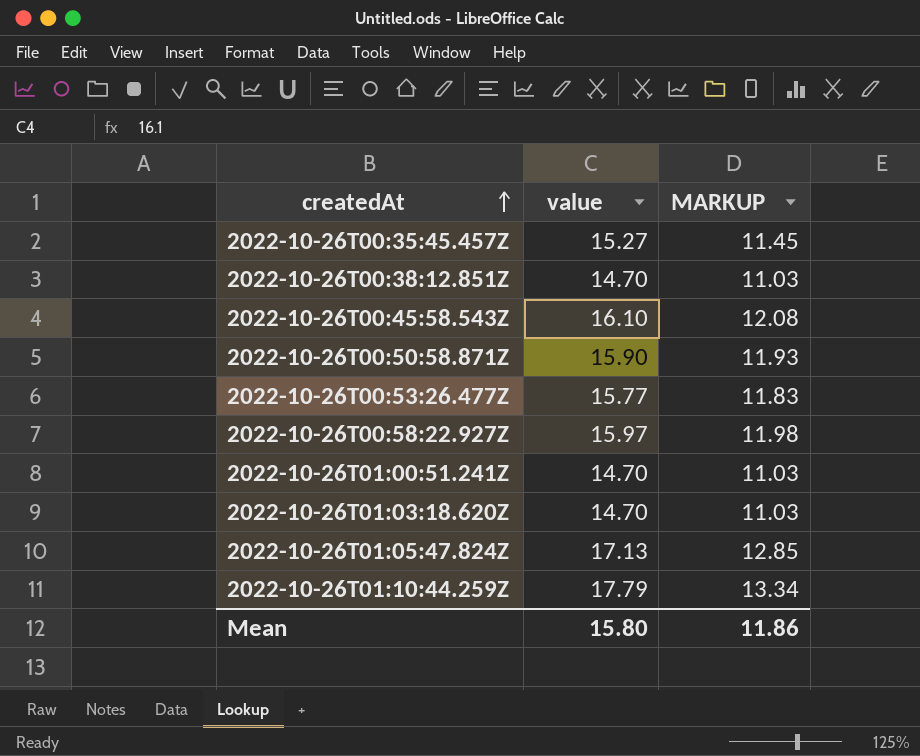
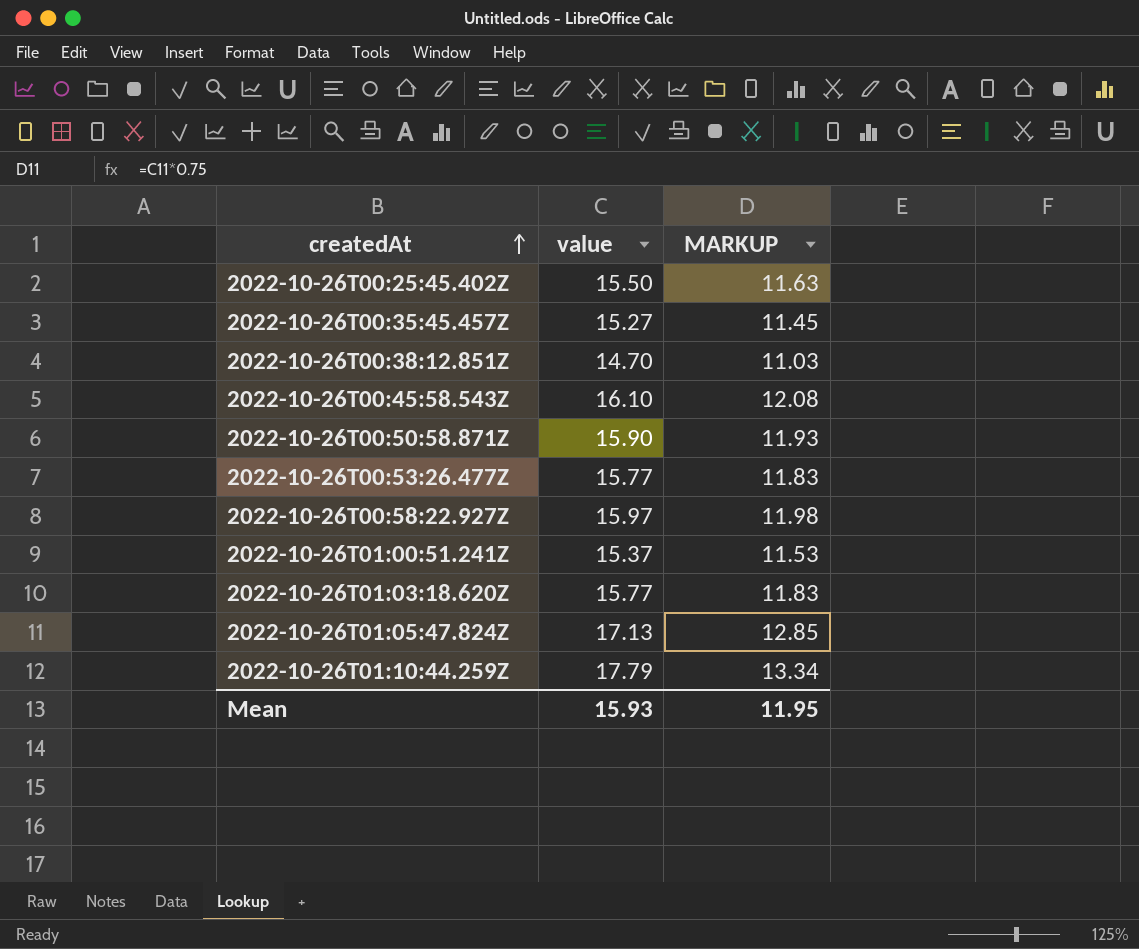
row 2022-10-26T00:25:45.402Z: none -> 15.50 | 11.63
2022-10-26T01:00:51.241Z | value: 14.70 -> 15.37
2022-10-26T01:00:51.241Z | MARKUP: 11.03 -> 11.53
2022-10-26T01:03:18.620Z | value: 14.70 -> 15.77
2022-10-26T01:03:18.620Z | MARKUP: 11.03 -> 11.83
Mean | value: 15.80 -> 15.93
Mean | MARKUP: 11.86 -> 11.95

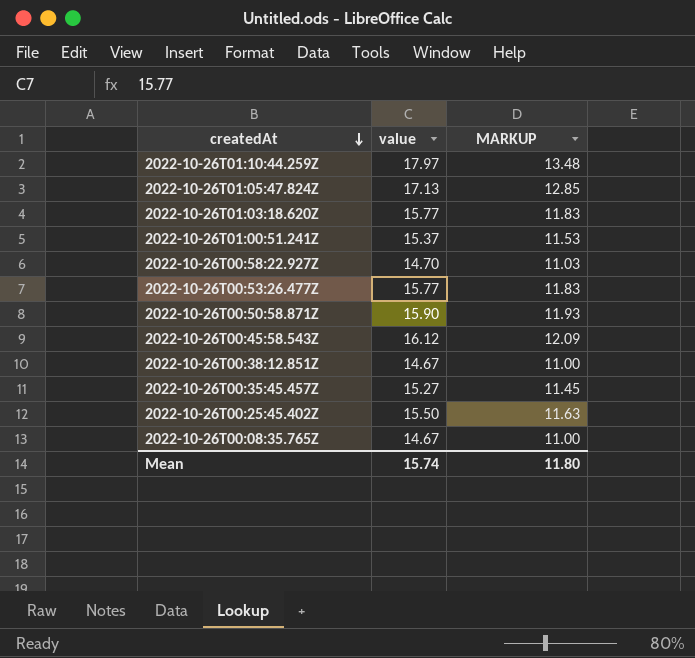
row order: createdAt ascending -> createdAt descending
2022-10-26T01:10:44.259Z | value: 17.79 -> 17.97
2022-10-26T01:10:44.259Z | MARKUP: 13.34 -> 13.48
2022-10-26T00:58:22.927Z | value: 15.97 -> 14.70
2022-10-26T00:58:22.927Z | MARKUP: 11.98 -> 11.03
2022-10-26T00:45:58.543Z | value: 16.10 -> 16.12
2022-10-26T00:45:58.543Z | MARKUP: 12.08 -> 12.09
2022-10-26T00:38:12.851Z | value: 14.70 -> 14.67
2022-10-26T00:38:12.851Z | MARKUP: 11.03 -> 11.00
row 2022-10-26T00:08:35.765Z: none -> 14.67 | 11.00
Mean | value: 15.93 -> 15.74
Mean | MARKUP: 11.95 -> 11.80

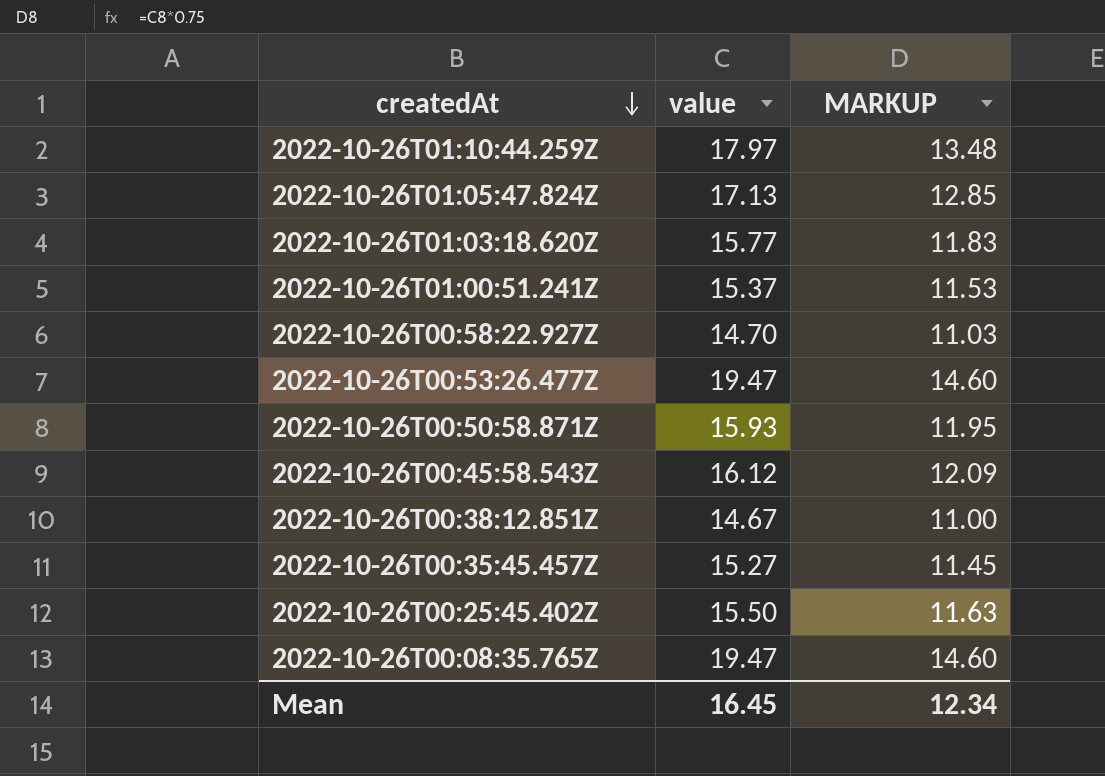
2022-10-26T00:53:26.477Z | value: 15.77 -> 19.47
2022-10-26T00:53:26.477Z | MARKUP: 11.83 -> 14.60
2022-10-26T00:50:58.871Z | value: 15.90 -> 15.93
2022-10-26T00:50:58.871Z | MARKUP: 11.93 -> 11.95
2022-10-26T00:08:35.765Z | value: 14.67 -> 19.47
2022-10-26T00:08:35.765Z | MARKUP: 11.00 -> 14.60
Mean | value: 15.74 -> 16.45
Mean | MARKUP: 11.80 -> 12.34

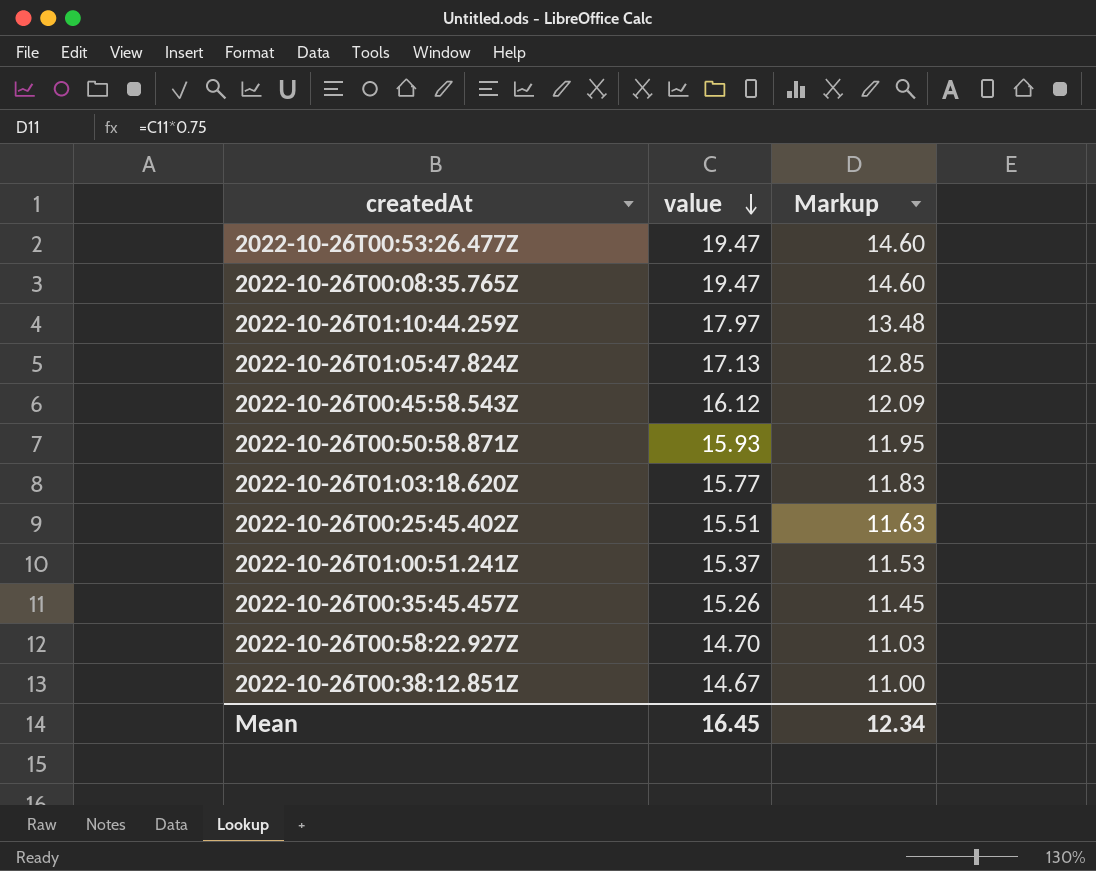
row order: createdAt descending -> value descending
column name: MARKUP -> Markup
2022-10-26T00:25:45.402Z | value: 15.50 -> 15.51
2022-10-26T00:35:45.457Z | value: 15.27 -> 15.26

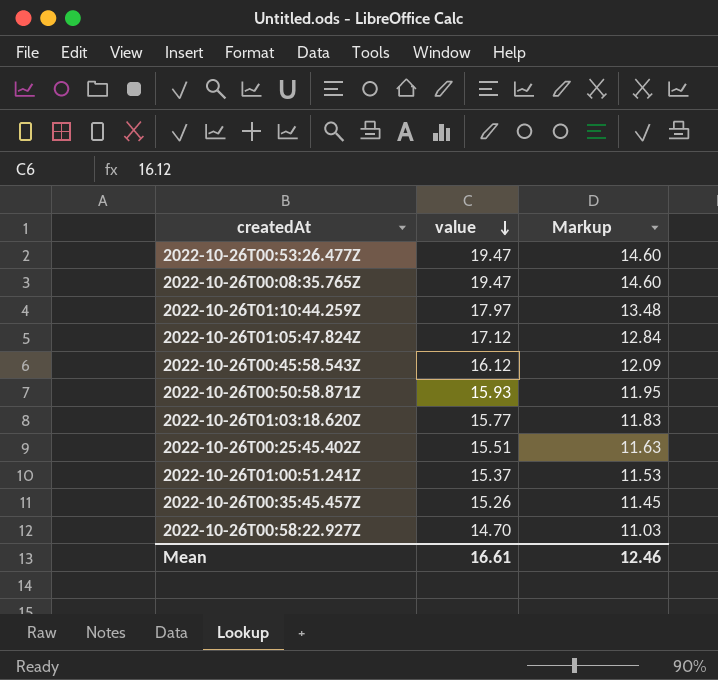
row 2022-10-26T00:38:12.851Z: 14.67 | 11.00 -> none
2022-10-26T01:05:47.824Z | value: 17.13 -> 17.12
2022-10-26T01:05:47.824Z | Markup: 12.85 -> 12.84
Mean | value: 16.45 -> 16.61
Mean | Markup: 12.34 -> 12.46

